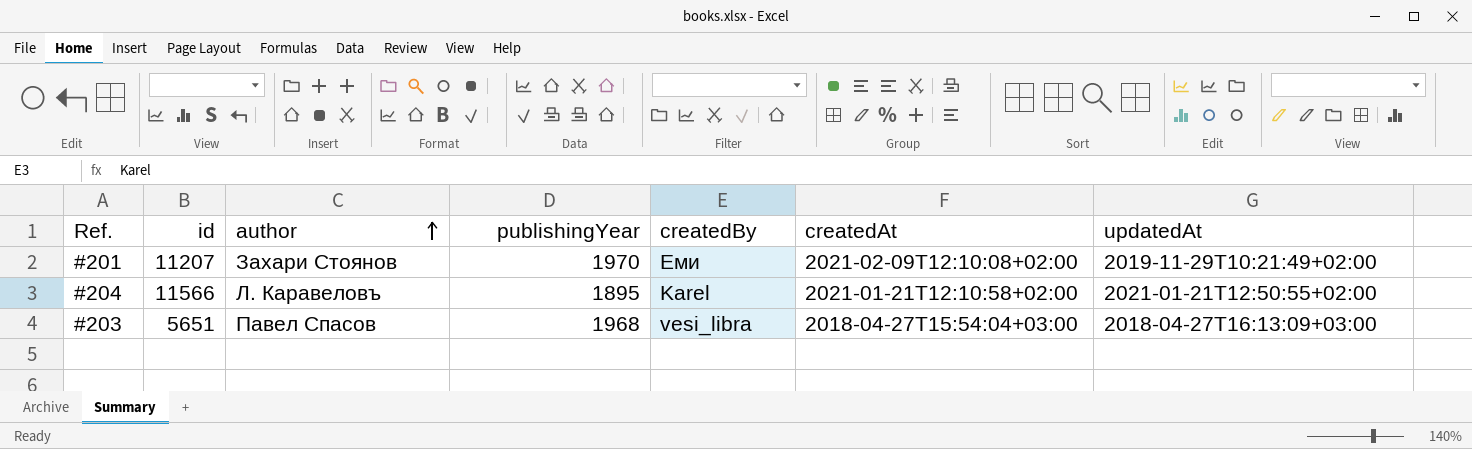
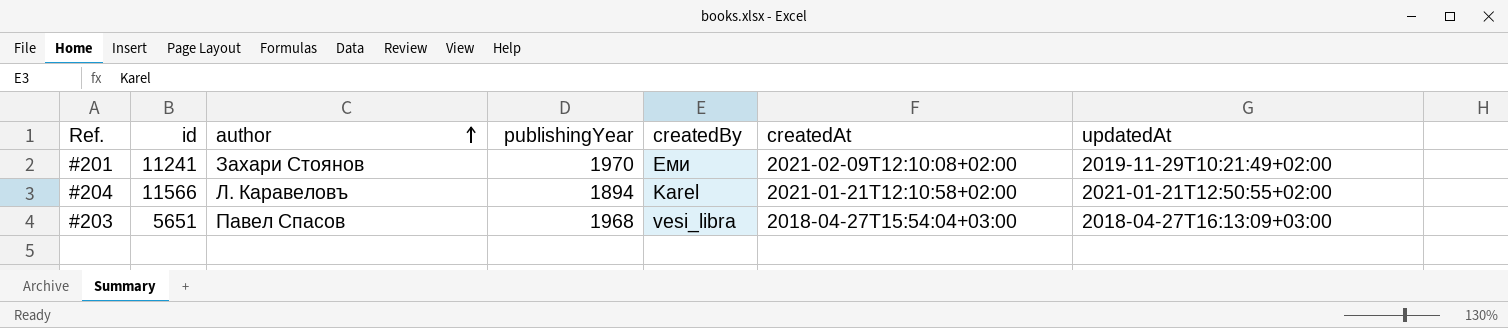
#201 | id: 11207 -> 11241
#204 | publishingYear: 1895 -> 1894

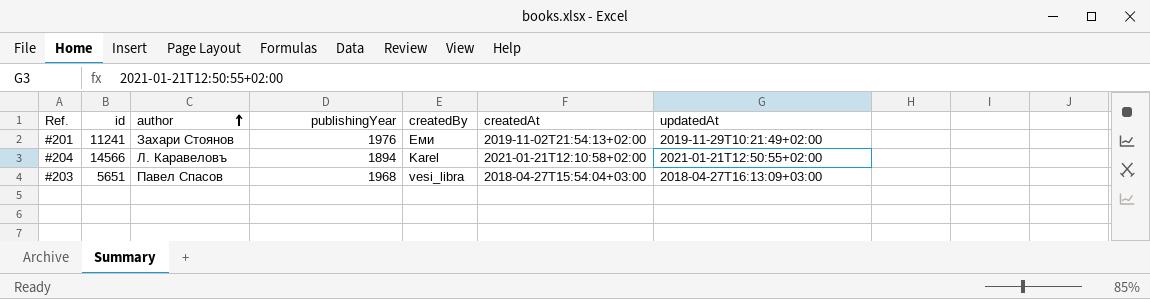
#201 | publishingYear: 1970 -> 1976
#201 | createdAt: 2021-02-09T12:10:08+02:00 -> 2019-11-02T21:54:13+02:00
#204 | id: 11566 -> 14566

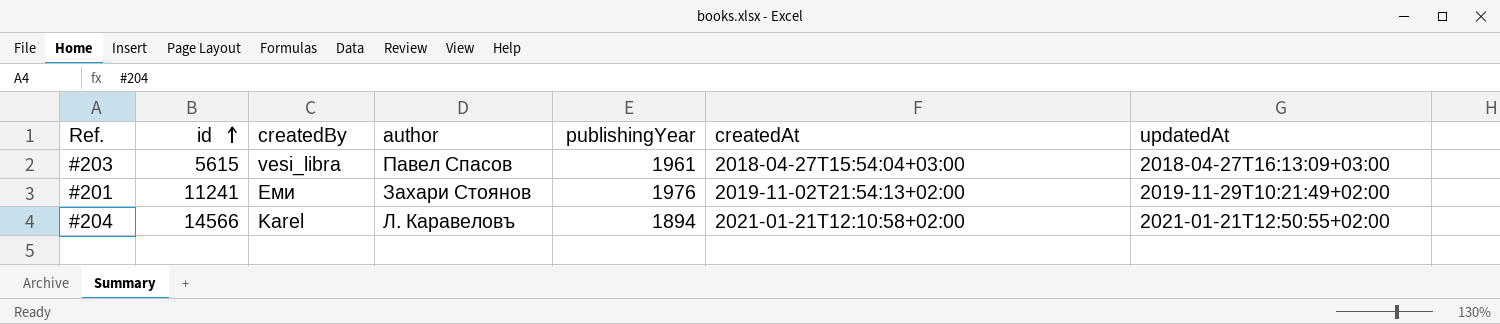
row order: author ascending -> id ascending
column createdBy | position: 5 -> 3
#203 | id: 5651 -> 5615
#203 | publishingYear: 1968 -> 1961

